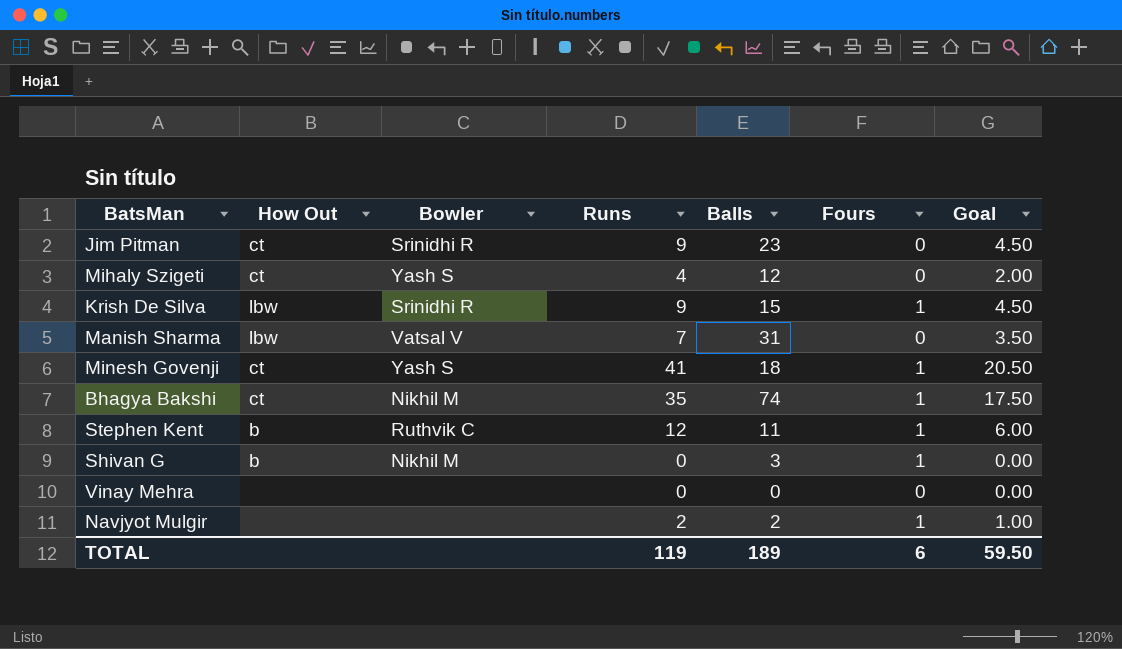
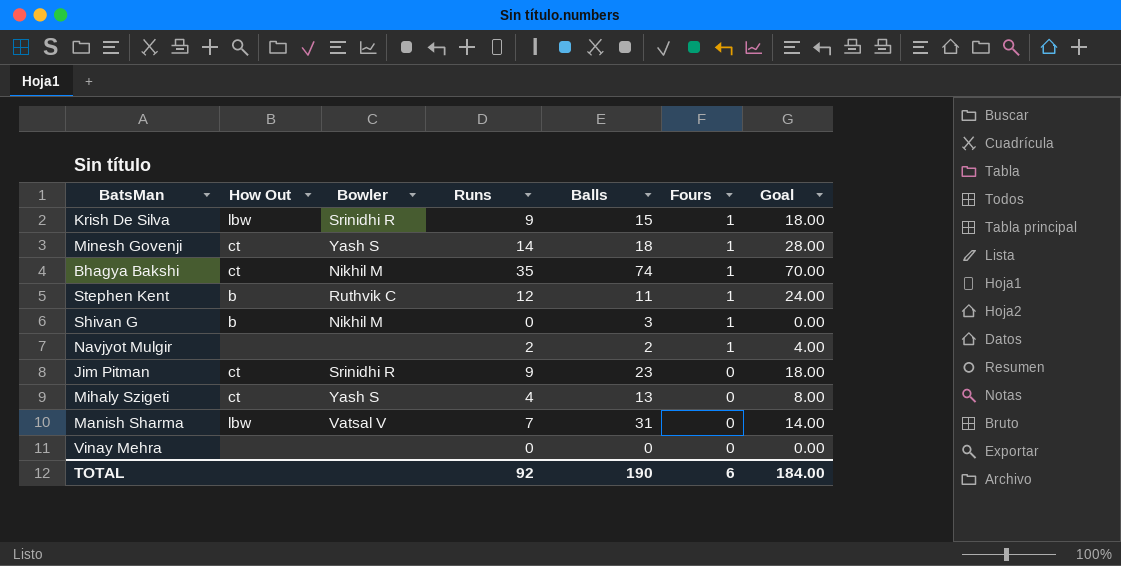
row order: none -> Fours descending
column Goal | formula: [Runs] * 0.5 -> [Runs] * 2
Minesh Govenji | Runs: 41 -> 14
Mihaly Szigeti | Balls: 12 -> 13
TOTAL | Runs: 119 -> 92
TOTAL | Balls: 189 -> 190
TOTAL | Goal: 59.50 -> 184.00

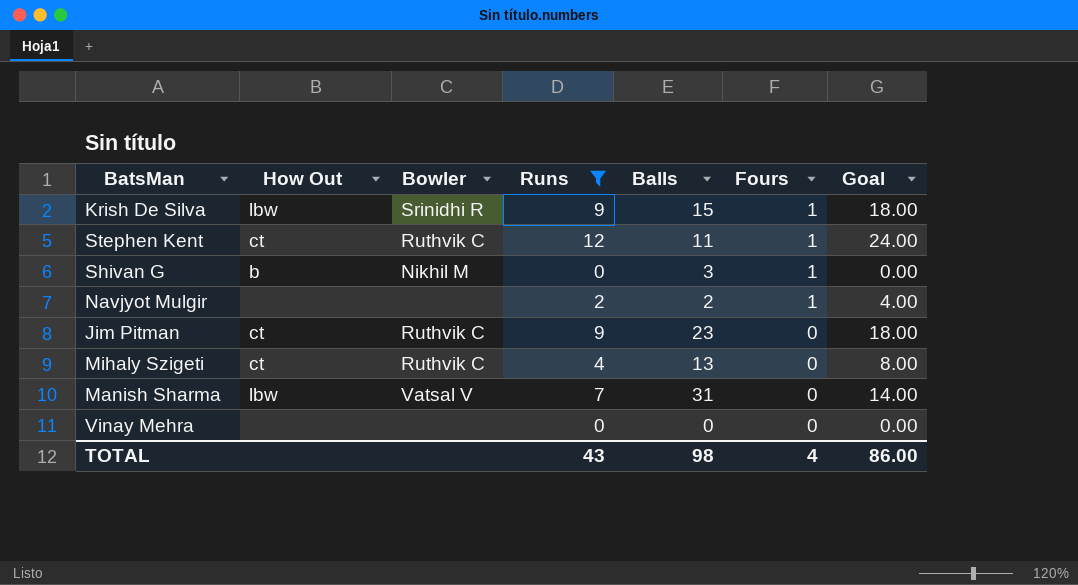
filter: none -> Runs <= 12
Stephen Kent | How Out: b -> ct
Jim Pitman | Bowler: Srinidhi R -> Ruthvik C
Mihaly Szigeti | Bowler: Yash S -> Ruthvik C
TOTAL | Runs: 92 -> 43
TOTAL | Balls: 190 -> 98
TOTAL | Fours: 6 -> 4
TOTAL | Goal: 184.00 -> 86.00

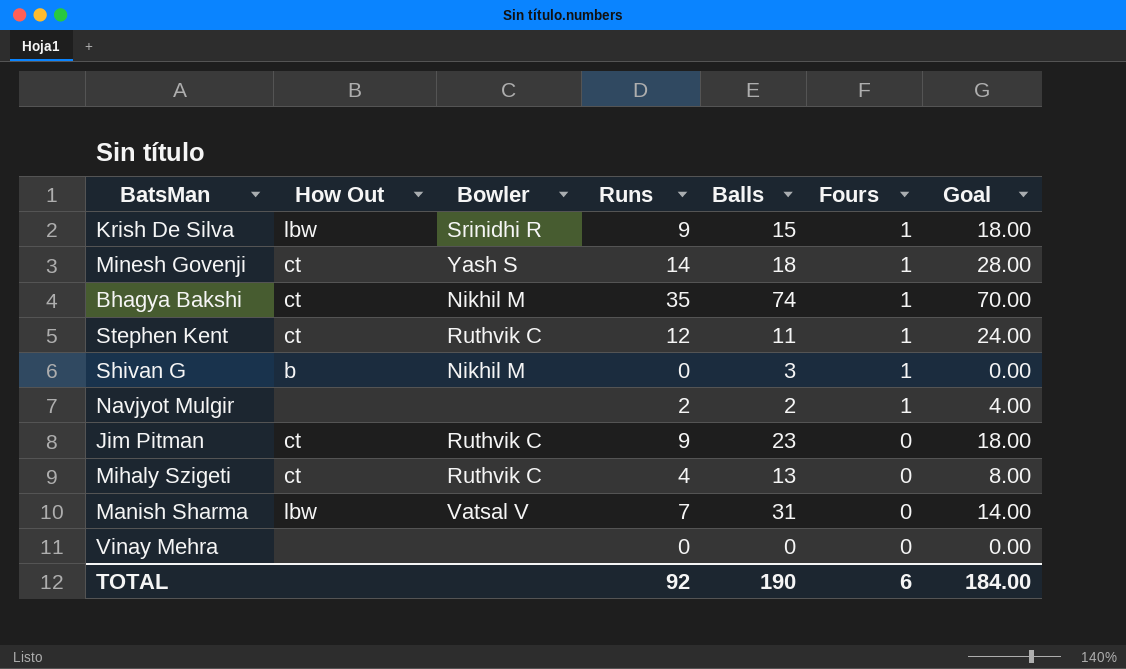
filter: Runs <= 12 -> none
TOTAL | Runs: 43 -> 92
TOTAL | Balls: 98 -> 190
TOTAL | Fours: 4 -> 6
TOTAL | Goal: 86.00 -> 184.00

